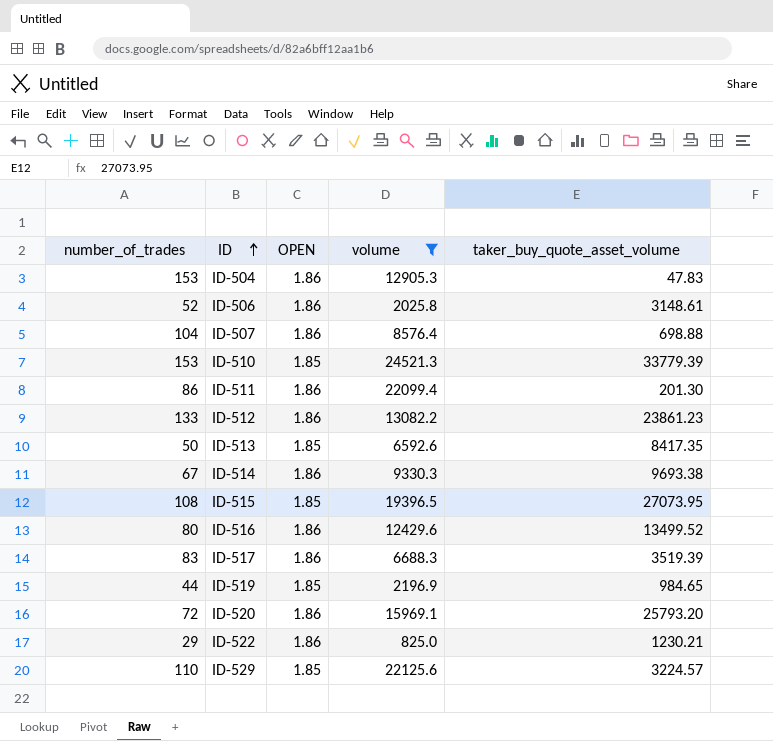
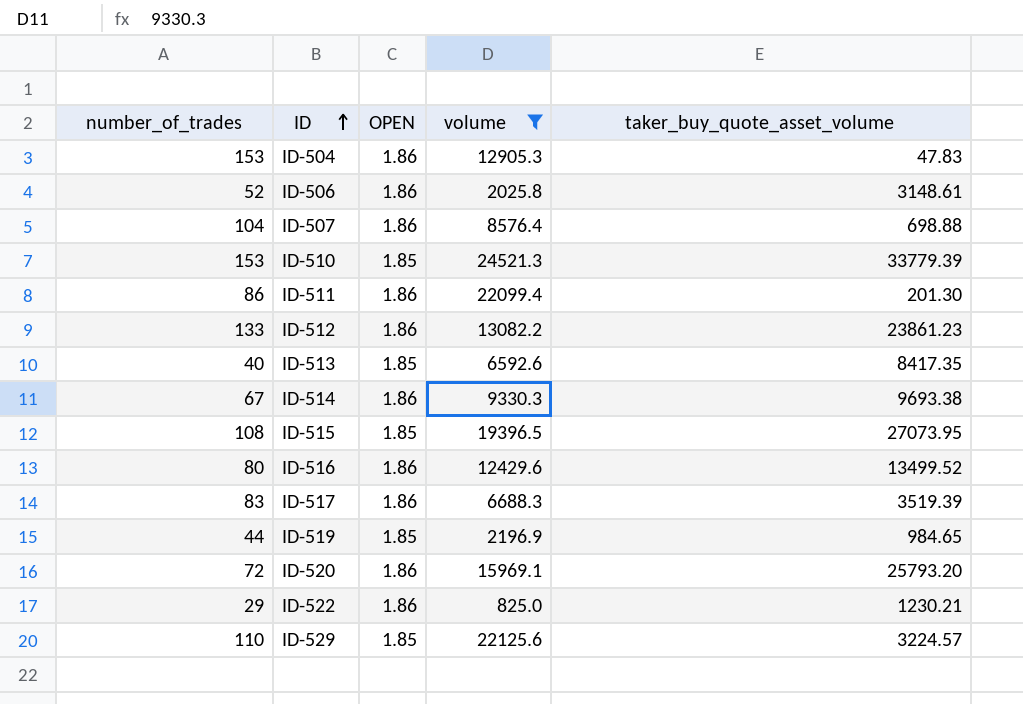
ID-513 | number_of_trades: 50 -> 40

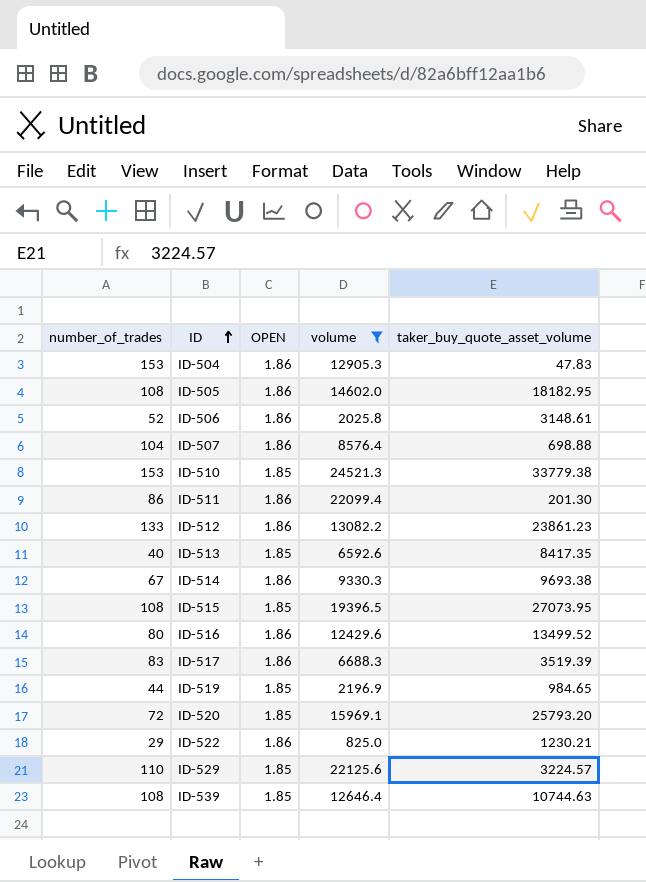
row ID-505: none -> 108 | 1.86 | 14602.0 | 18182.95
ID-510 | taker_buy_quote_asset_volume: 33779.39 -> 33779.38
ID-520 | OPEN: 1.86 -> 1.85
row ID-539: none -> 108 | 1.85 | 12646.4 | 10744.63

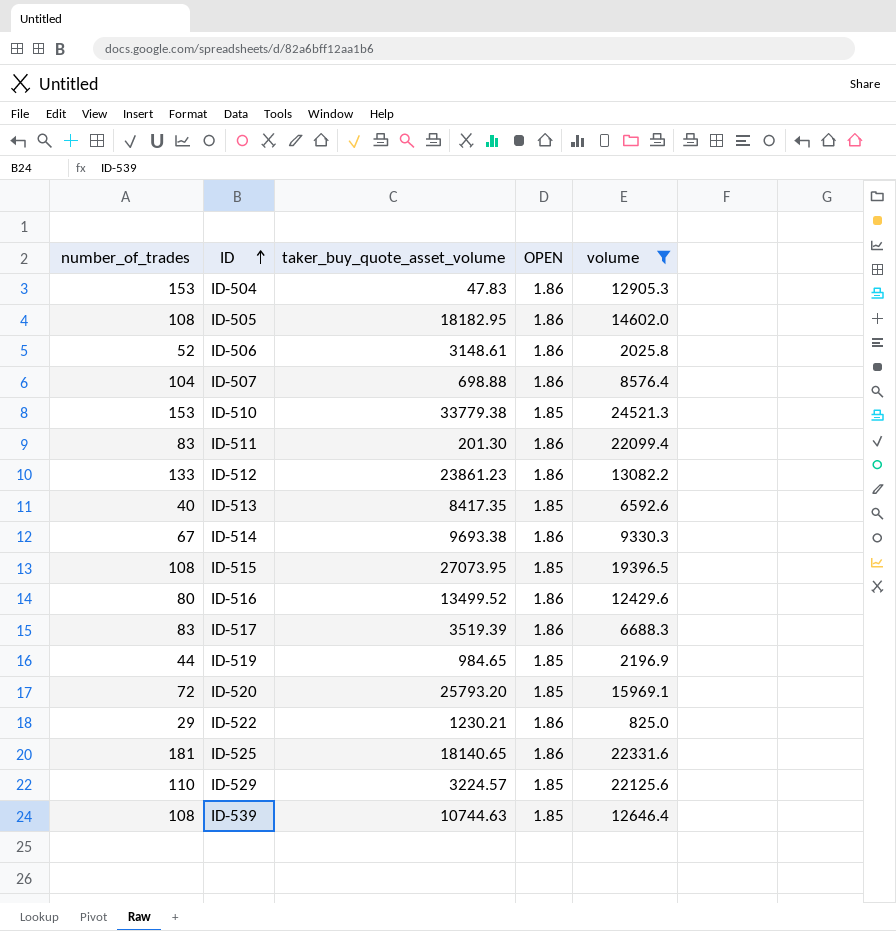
column taker_buy_quote_asset_volume | position: 5 -> 3
ID-511 | number_of_trades: 86 -> 83
row ID-525: none -> 181 | 18140.65 | 1.86 | 22331.6

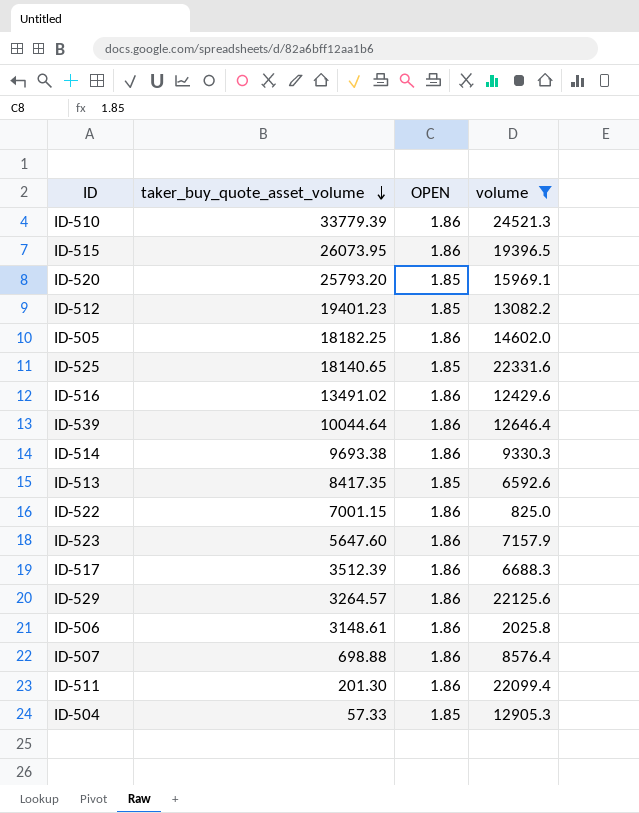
row order: ID ascending -> taker_buy_quote_asset_volume descending
column number_of_trades | position: 1 -> none
row ID-519: 44 | 984.65 | 1.85 | 2196.9 -> none
ID-510 | taker_buy_quote_asset_volume: 33779.38 -> 33779.39
ID-510 | OPEN: 1.85 -> 1.86
ID-515 | taker_buy_quote_asset_volume: 27073.95 -> 26073.95
ID-515 | OPEN: 1.85 -> 1.86
ID-512 | taker_buy_quote_asset_volume: 23861.23 -> 19401.23
ID-512 | OPEN: 1.86 -> 1.85
ID-505 | taker_buy_quote_asset_volume: 18182.95 -> 18182.25
ID-525 | OPEN: 1.86 -> 1.85
ID-516 | taker_buy_quote_asset_volume: 13499.52 -> 13491.02
ID-539 | taker_buy_quote_asset_volume: 10744.63 -> 10044.64
ID-539 | OPEN: 1.85 -> 1.86
ID-522 | taker_buy_quote_asset_volume: 1230.21 -> 7001.15
row ID-523: none -> 5647.60 | 1.86 | 7157.9
ID-517 | taker_buy_quote_asset_volume: 3519.39 -> 3512.39
ID-529 | taker_buy_quote_asset_volume: 3224.57 -> 3264.57
ID-529 | OPEN: 1.85 -> 1.86
ID-504 | taker_buy_quote_asset_volume: 47.83 -> 57.33
ID-504 | OPEN: 1.86 -> 1.85

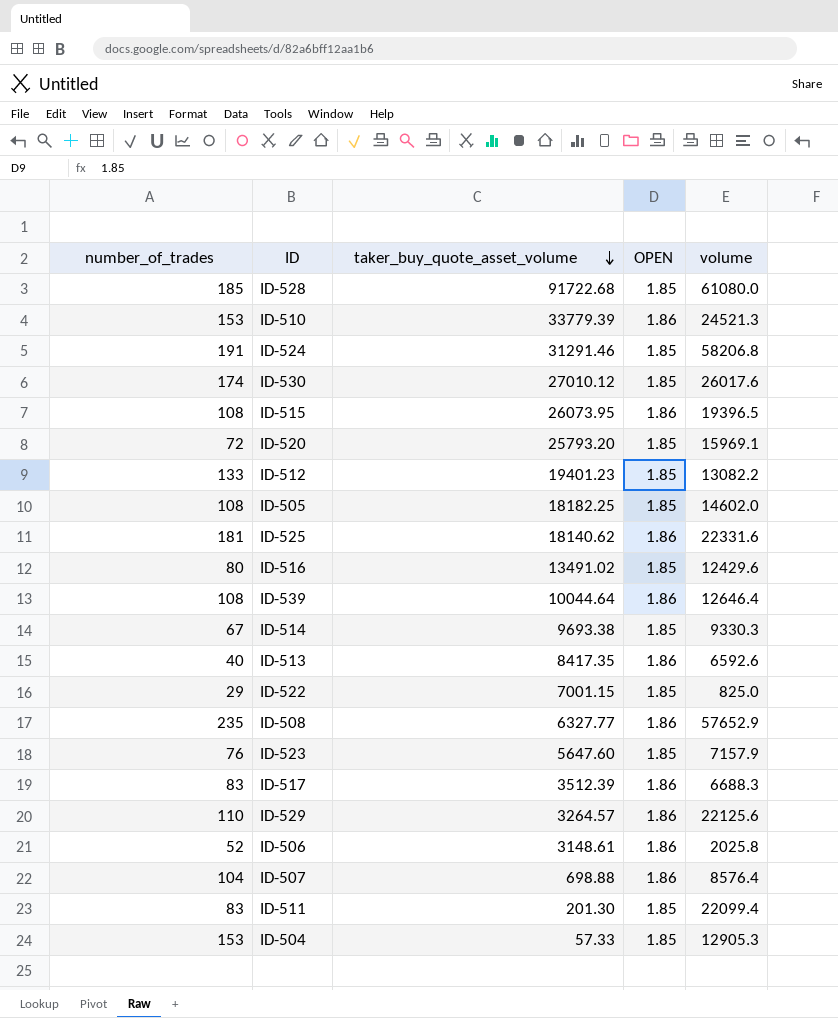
filter: volume <= 24521.3 -> none
column number_of_trades | position: none -> 1
ID-505 | OPEN: 1.86 -> 1.85
ID-525 | taker_buy_quote_asset_volume: 18140.65 -> 18140.62
ID-525 | OPEN: 1.85 -> 1.86
ID-516 | OPEN: 1.86 -> 1.85
ID-514 | OPEN: 1.86 -> 1.85
ID-513 | OPEN: 1.85 -> 1.86
ID-522 | OPEN: 1.86 -> 1.85
ID-523 | OPEN: 1.86 -> 1.85
ID-511 | OPEN: 1.86 -> 1.85

